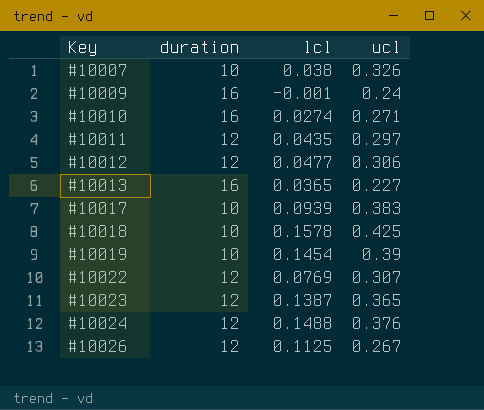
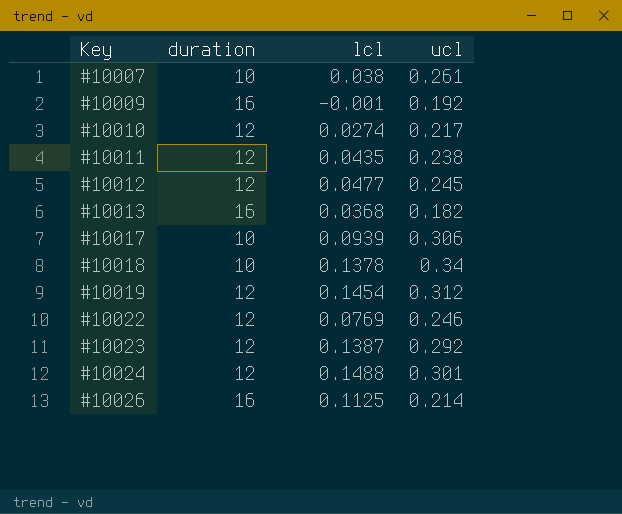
#10007 | ucl: 0.326 -> 0.261
#10009 | ucl: 0.24 -> 0.192
#10010 | duration: 16 -> 12
#10010 | ucl: 0.271 -> 0.217
#10011 | ucl: 0.297 -> 0.238
#10012 | ucl: 0.306 -> 0.245
#10013 | lcl: 0.0365 -> 0.0368
#10013 | ucl: 0.227 -> 0.182
#10017 | ucl: 0.383 -> 0.306
#10018 | lcl: 0.1578 -> 0.1378
#10018 | ucl: 0.425 -> 0.34
#10019 | duration: 10 -> 12
#10019 | ucl: 0.39 -> 0.312
#10022 | ucl: 0.307 -> 0.246
#10023 | ucl: 0.365 -> 0.292
#10024 | ucl: 0.376 -> 0.301
#10026 | duration: 12 -> 16
#10026 | ucl: 0.267 -> 0.214

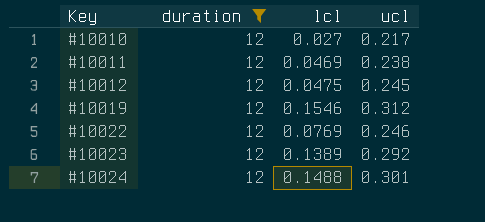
filter: none -> duration = 12
#10010 | lcl: 0.0274 -> 0.027
#10011 | lcl: 0.0435 -> 0.0469
#10012 | lcl: 0.0477 -> 0.0475
#10019 | lcl: 0.1454 -> 0.1546
#10023 | lcl: 0.1387 -> 0.1389

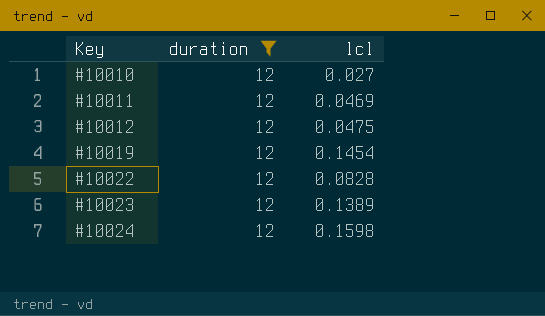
column ucl | position: 4 -> none
#10019 | lcl: 0.1546 -> 0.1454
#10022 | lcl: 0.0769 -> 0.0828
#10024 | lcl: 0.1488 -> 0.1598

